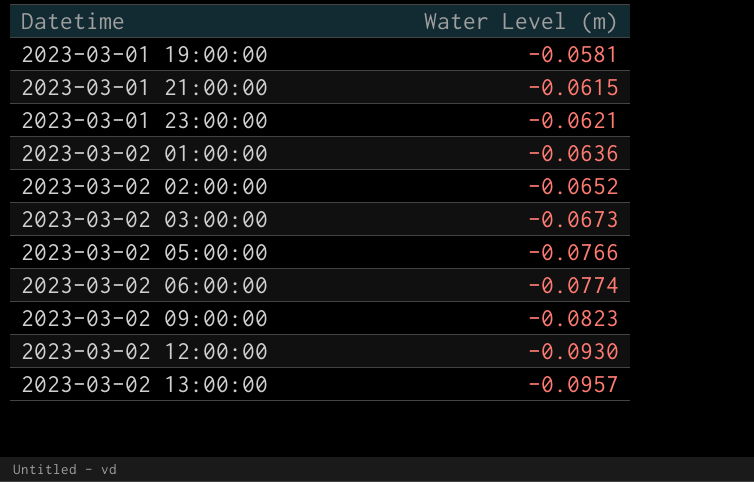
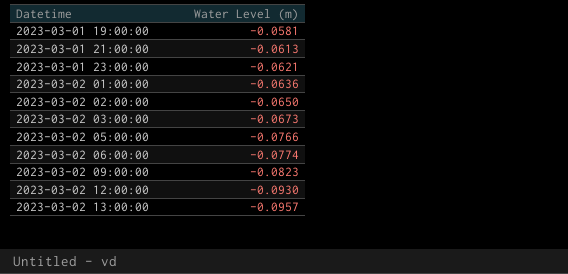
2023-03-01 21:00:00 | Water Level (m): -0.0615 -> -0.0613
2023-03-02 02:00:00 | Water Level (m): -0.0652 -> -0.0650

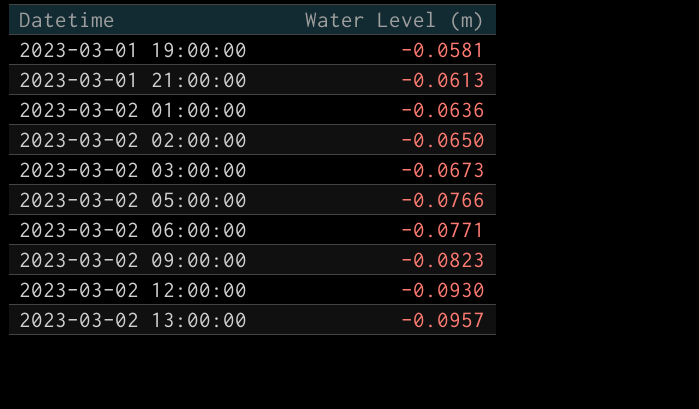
row 2023-03-01 23:00:00: -0.0621 -> none
2023-03-02 06:00:00 | Water Level (m): -0.0774 -> -0.0771

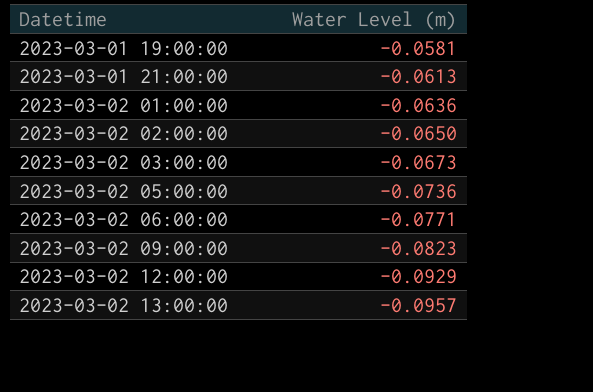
2023-03-02 05:00:00 | Water Level (m): -0.0766 -> -0.0736
2023-03-02 12:00:00 | Water Level (m): -0.0930 -> -0.0929

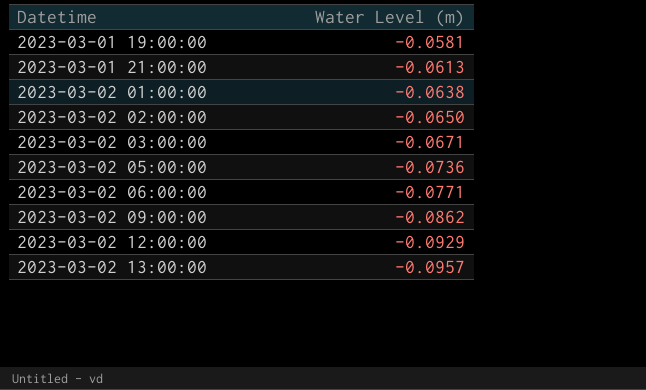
2023-03-02 01:00:00 | Water Level (m): -0.0636 -> -0.0638
2023-03-02 03:00:00 | Water Level (m): -0.0673 -> -0.0671
2023-03-02 09:00:00 | Water Level (m): -0.0823 -> -0.0862

